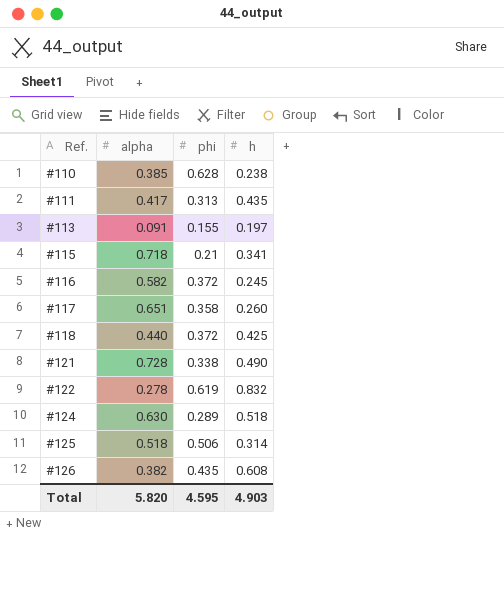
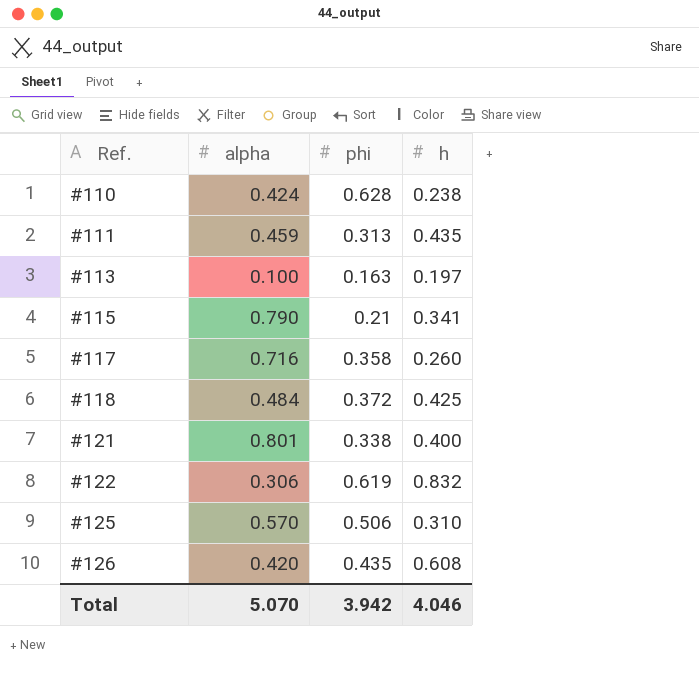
row #116: 0.582 | 0.372 | 0.245 -> none
row #124: 0.630 | 0.289 | 0.518 -> none
#110 | alpha: 0.385 -> 0.424
#111 | alpha: 0.417 -> 0.459
#113 | alpha: 0.091 -> 0.100
#113 | phi: 0.155 -> 0.163
#115 | alpha: 0.718 -> 0.790
#117 | alpha: 0.651 -> 0.716
#118 | alpha: 0.440 -> 0.484
#121 | alpha: 0.728 -> 0.801
#121 | h: 0.490 -> 0.400
#122 | alpha: 0.278 -> 0.306
#125 | alpha: 0.518 -> 0.570
#125 | h: 0.314 -> 0.310
#126 | alpha: 0.382 -> 0.420
Total | alpha: 5.820 -> 5.070
Total | phi: 4.595 -> 3.942
Total | h: 4.903 -> 4.046

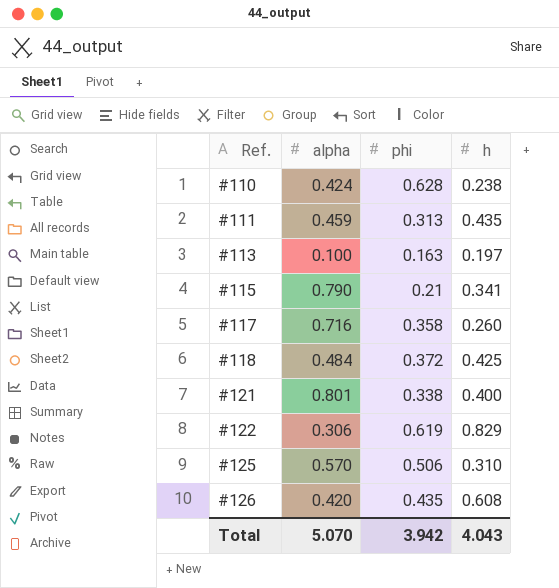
#122 | h: 0.832 -> 0.829
Total | h: 4.046 -> 4.043

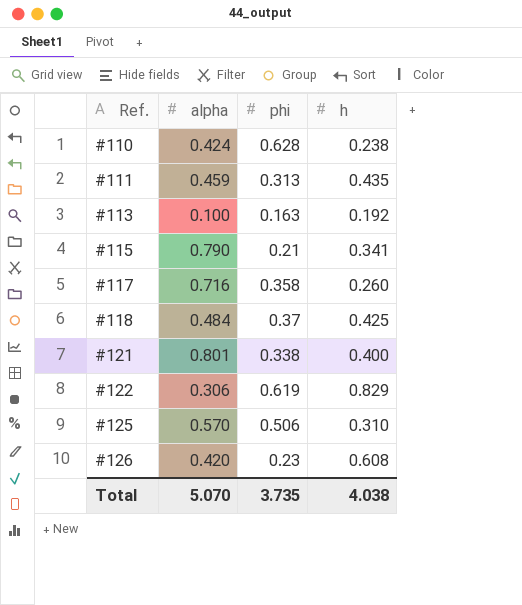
#113 | h: 0.197 -> 0.192
#118 | phi: 0.372 -> 0.37
#126 | phi: 0.435 -> 0.23
Total | phi: 3.942 -> 3.735
Total | h: 4.043 -> 4.038

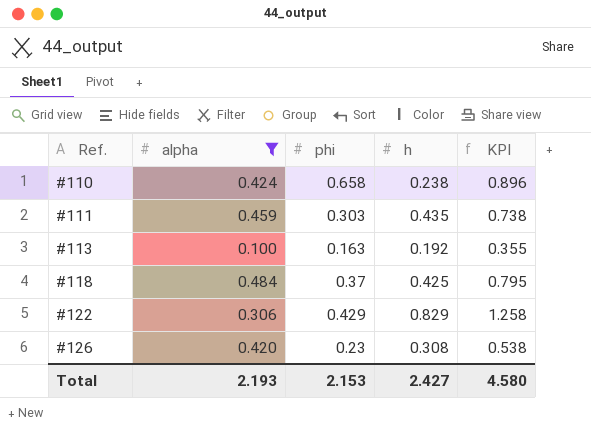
filter: none -> alpha <= 0.484
column KPI | formula: none -> [phi] + [h]
#110 | phi: 0.628 -> 0.658
#111 | phi: 0.313 -> 0.303
#122 | phi: 0.619 -> 0.429
#126 | h: 0.608 -> 0.308
Total | alpha: 5.070 -> 2.193
Total | phi: 3.735 -> 2.153
Total | h: 4.038 -> 2.427

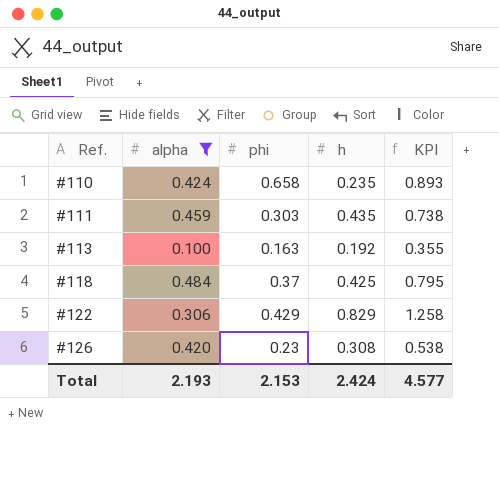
#110 | h: 0.238 -> 0.235
#110 | KPI: 0.896 -> 0.893
Total | h: 2.427 -> 2.424
Total | KPI: 4.580 -> 4.577

